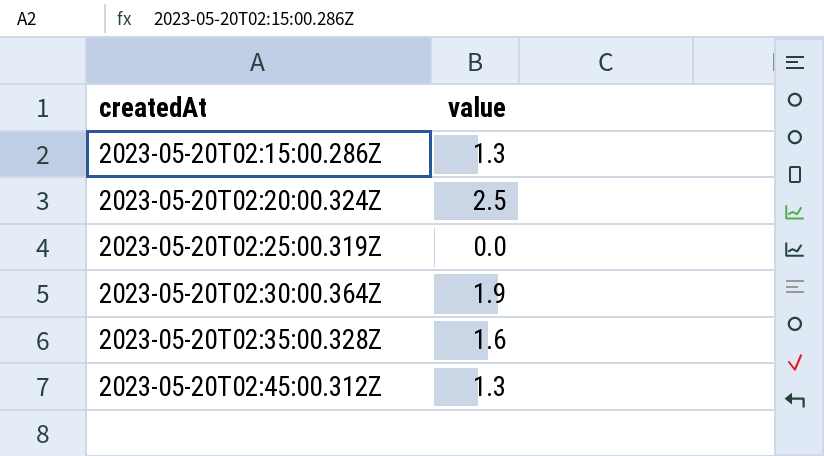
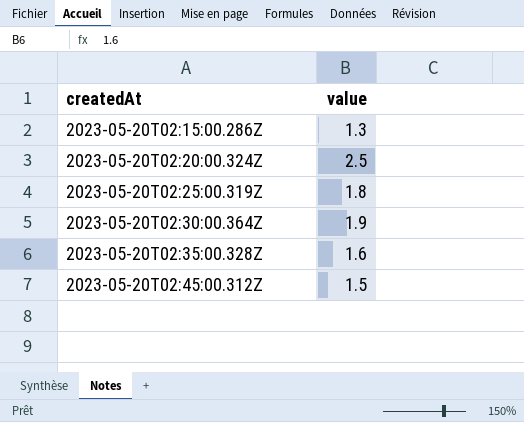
2023-05-20T02:25:00.319Z | value: 0.0 -> 1.8
2023-05-20T02:45:00.312Z | value: 1.3 -> 1.5

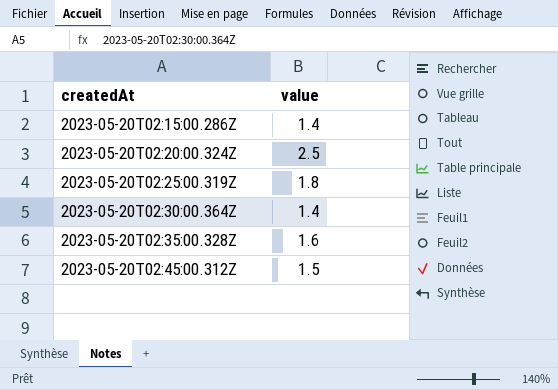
2023-05-20T02:15:00.286Z | value: 1.3 -> 1.4
2023-05-20T02:30:00.364Z | value: 1.9 -> 1.4

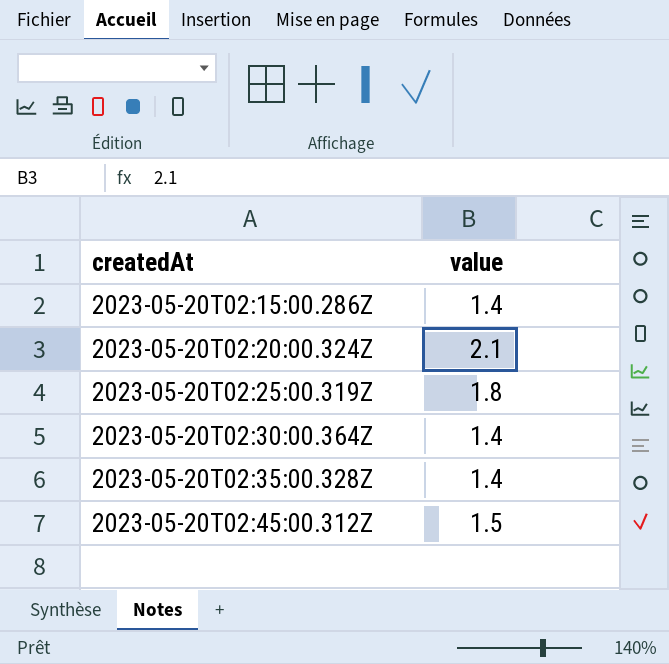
2023-05-20T02:20:00.324Z | value: 2.5 -> 2.1
2023-05-20T02:35:00.328Z | value: 1.6 -> 1.4

